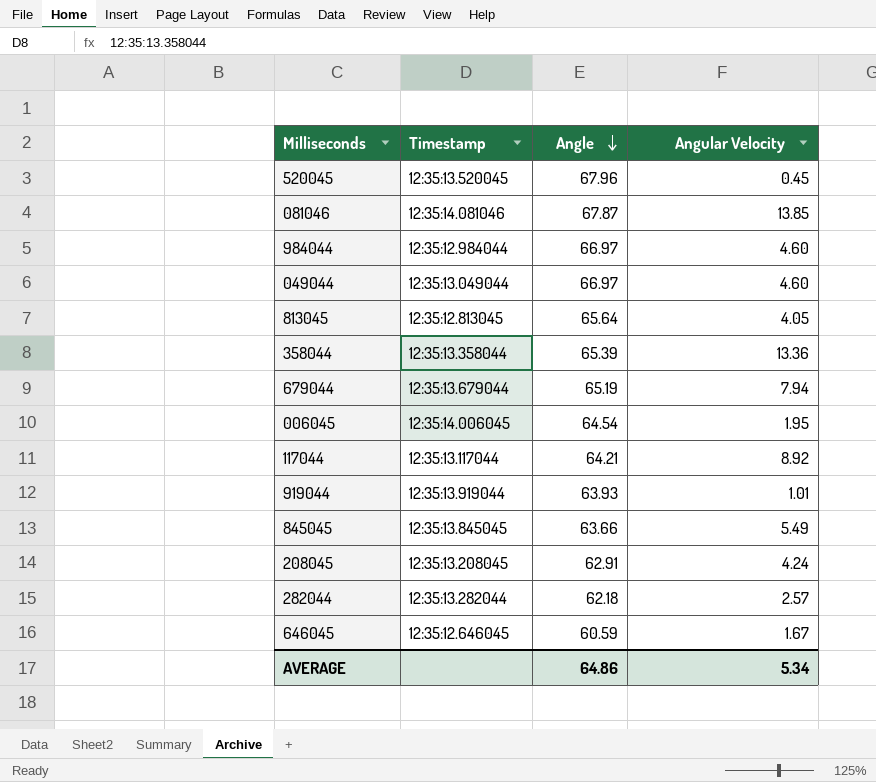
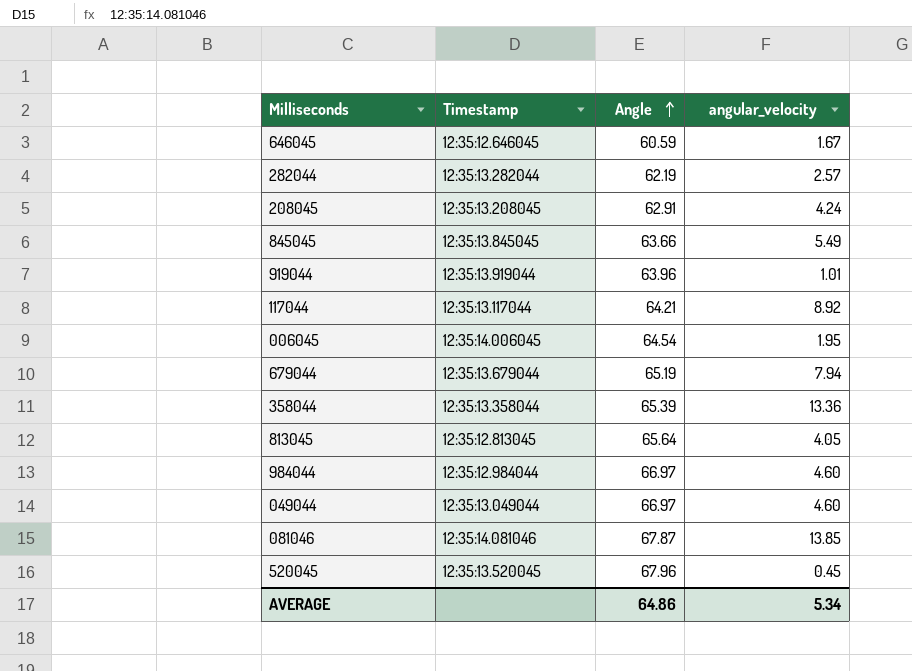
row order: Angle descending -> Angle ascending
column name: Angular Velocity -> angular_velocity
282044 | Angle: 62.18 -> 62.19
919044 | Angle: 63.93 -> 63.96

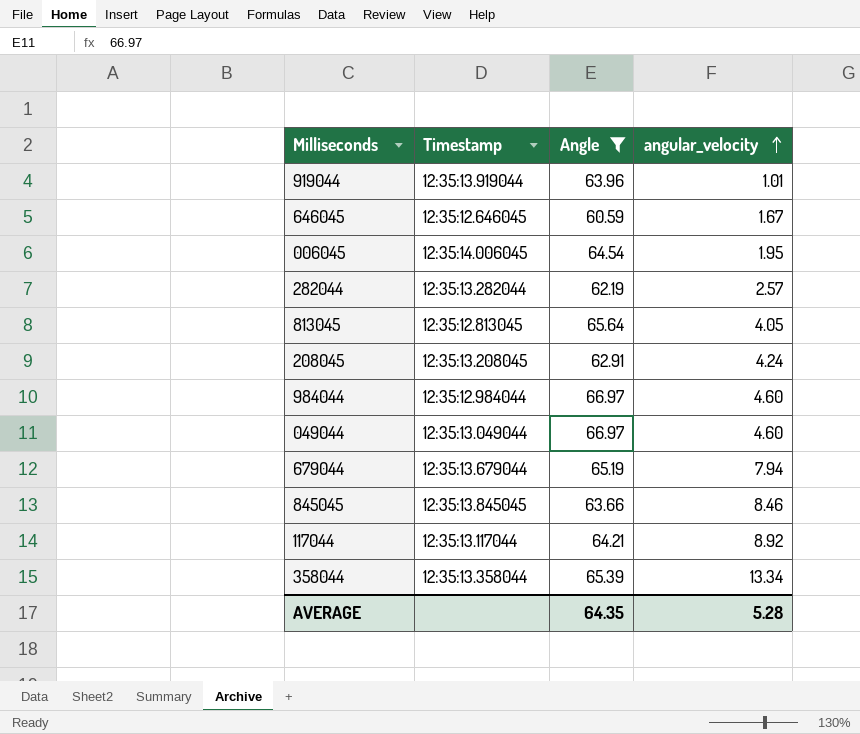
filter: none -> Angle <= 66.97
row order: Angle ascending -> angular_velocity ascending
845045 | angular_velocity: 5.49 -> 8.46
358044 | angular_velocity: 13.36 -> 13.34
AVERAGE | Angle: 64.86 -> 64.35
AVERAGE | angular_velocity: 5.34 -> 5.28

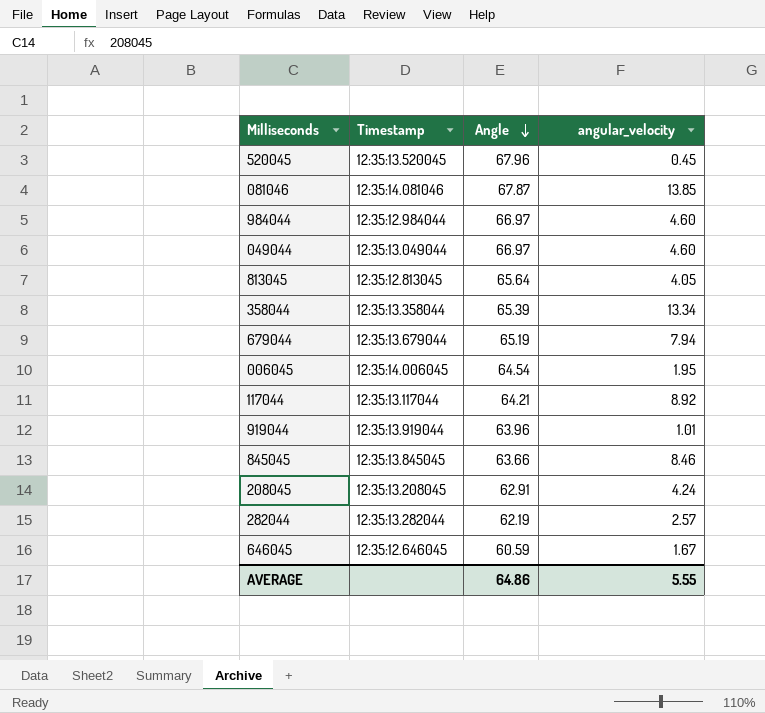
filter: Angle <= 66.97 -> none
row order: angular_velocity ascending -> Angle descending
AVERAGE | Angle: 64.35 -> 64.86
AVERAGE | angular_velocity: 5.28 -> 5.55

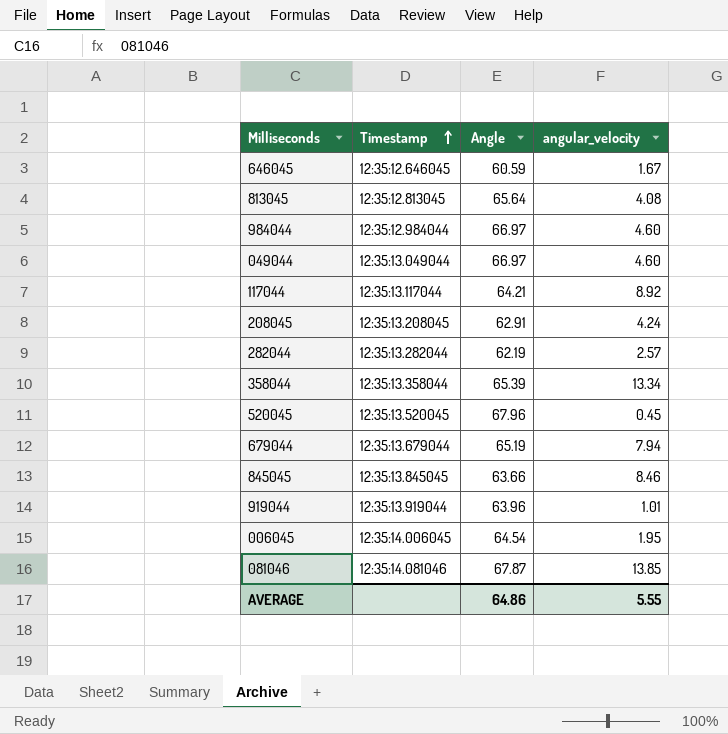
row order: Angle descending -> Timestamp ascending
813045 | angular_velocity: 4.05 -> 4.08

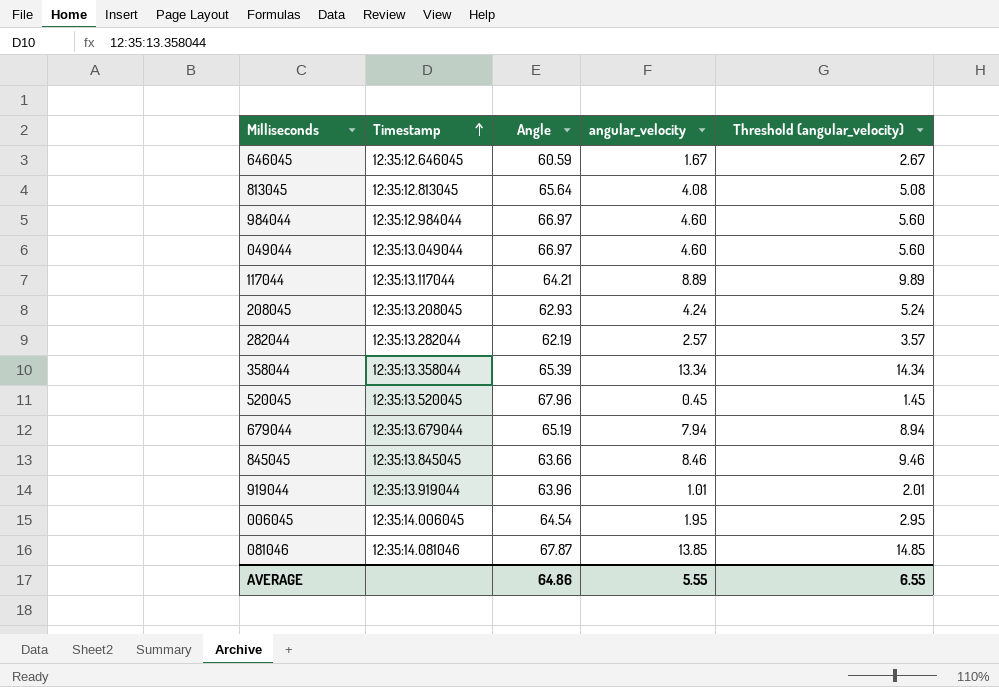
column Threshold (angular_velocity) | formula: none -> [angular_velocity] + 1
117044 | angular_velocity: 8.92 -> 8.89
208045 | Angle: 62.91 -> 62.93

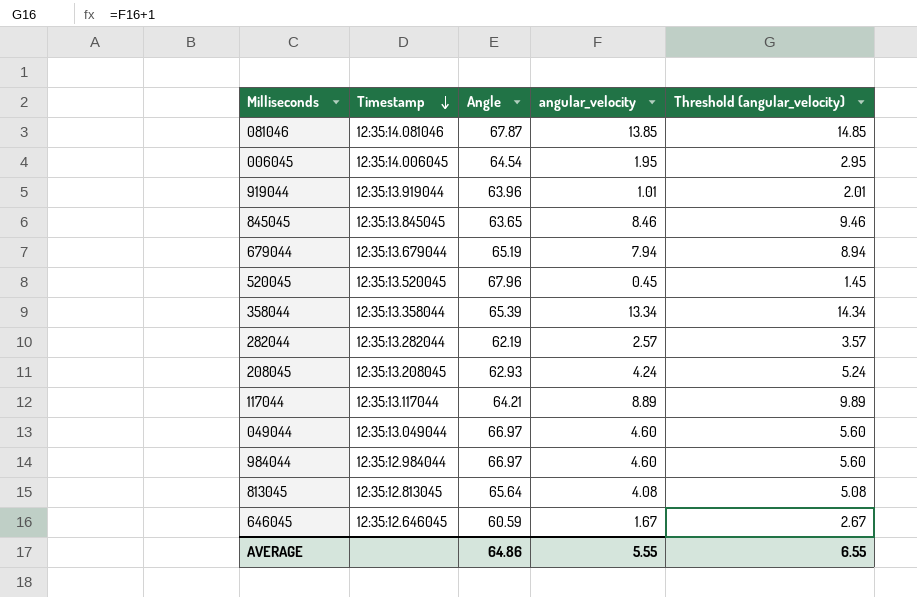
row order: Timestamp ascending -> Timestamp descending
845045 | Angle: 63.66 -> 63.65

